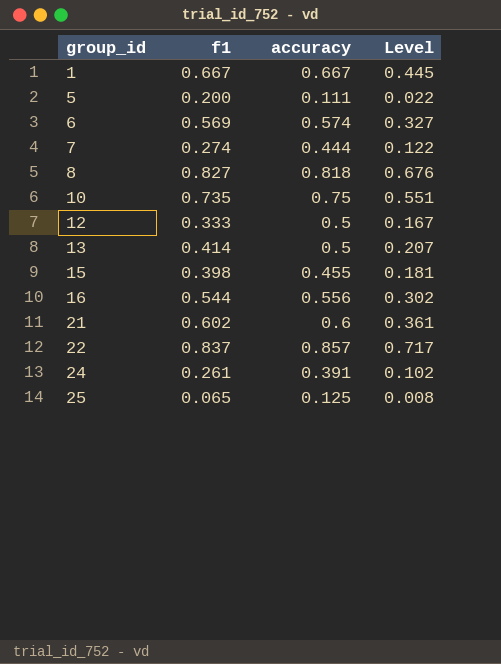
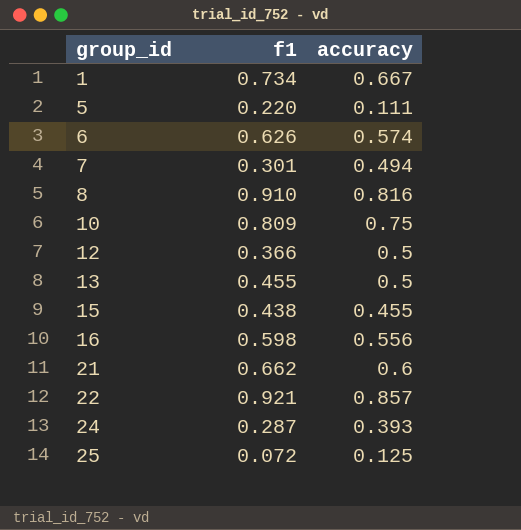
column Level | formula: [f1] * [accuracy] -> none
1 | f1: 0.667 -> 0.734
5 | f1: 0.200 -> 0.220
6 | f1: 0.569 -> 0.626
7 | f1: 0.274 -> 0.301
7 | accuracy: 0.444 -> 0.494
8 | f1: 0.827 -> 0.910
8 | accuracy: 0.818 -> 0.816
10 | f1: 0.735 -> 0.809
12 | f1: 0.333 -> 0.366
13 | f1: 0.414 -> 0.455
15 | f1: 0.398 -> 0.438
16 | f1: 0.544 -> 0.598
21 | f1: 0.602 -> 0.662
22 | f1: 0.837 -> 0.921
24 | f1: 0.261 -> 0.287
24 | accuracy: 0.391 -> 0.393
25 | f1: 0.065 -> 0.072

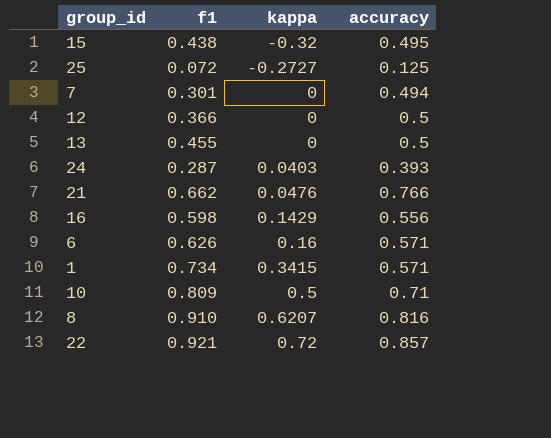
row order: group_id ascending -> kappa ascending
column kappa | position: none -> 3
row 5: 0.220 | 0.111 -> none
15 | accuracy: 0.455 -> 0.495
21 | accuracy: 0.6 -> 0.766
6 | accuracy: 0.574 -> 0.571
1 | accuracy: 0.667 -> 0.571
10 | accuracy: 0.75 -> 0.71

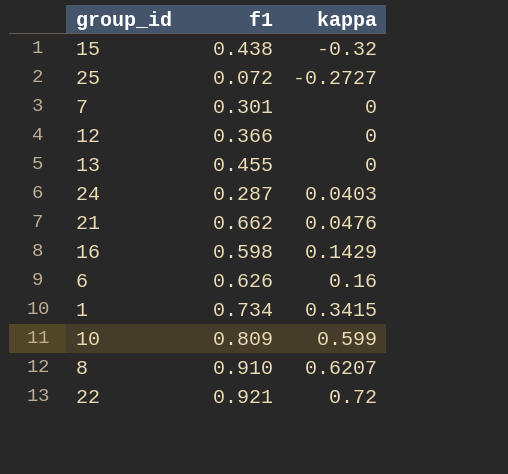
column accuracy | position: 4 -> none
10 | kappa: 0.5 -> 0.599

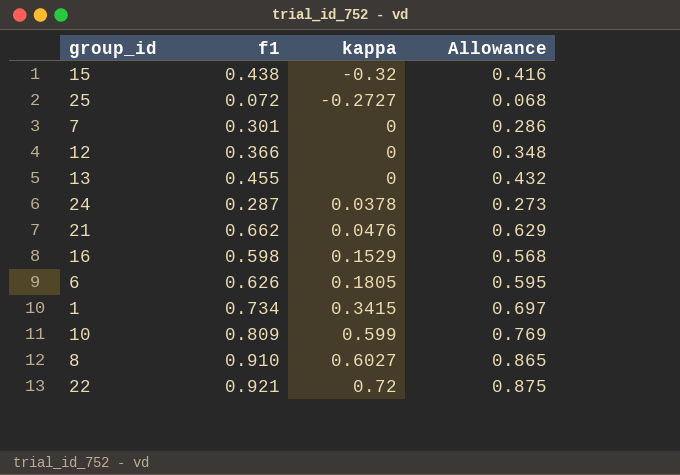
column Allowance | formula: none -> [f1] * 0.95
24 | kappa: 0.0403 -> 0.0378
16 | kappa: 0.1429 -> 0.1529
6 | kappa: 0.16 -> 0.1805
8 | kappa: 0.6207 -> 0.6027

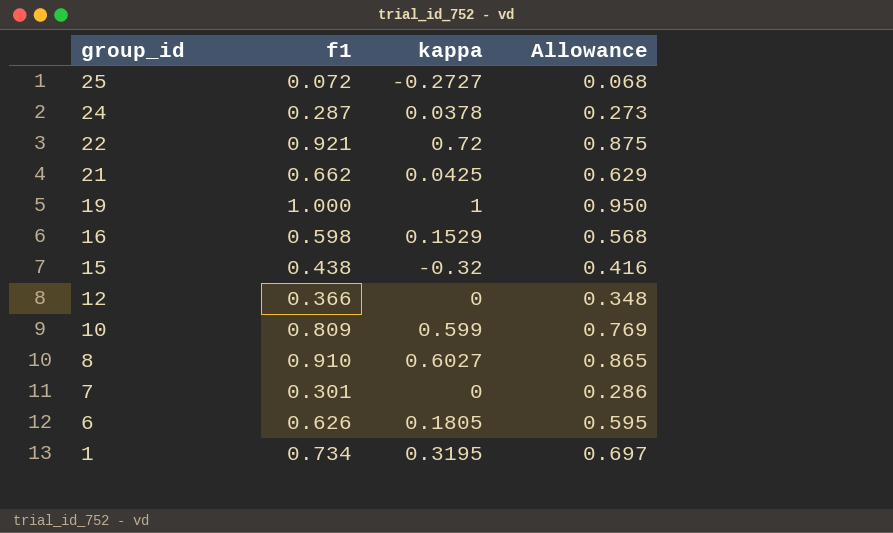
row order: kappa ascending -> group_id descending
row 13: 0.455 | 0 | 0.432 -> none
21 | kappa: 0.0476 -> 0.0425
row 19: none -> 1.000 | 1 | 0.950
1 | kappa: 0.3415 -> 0.3195

